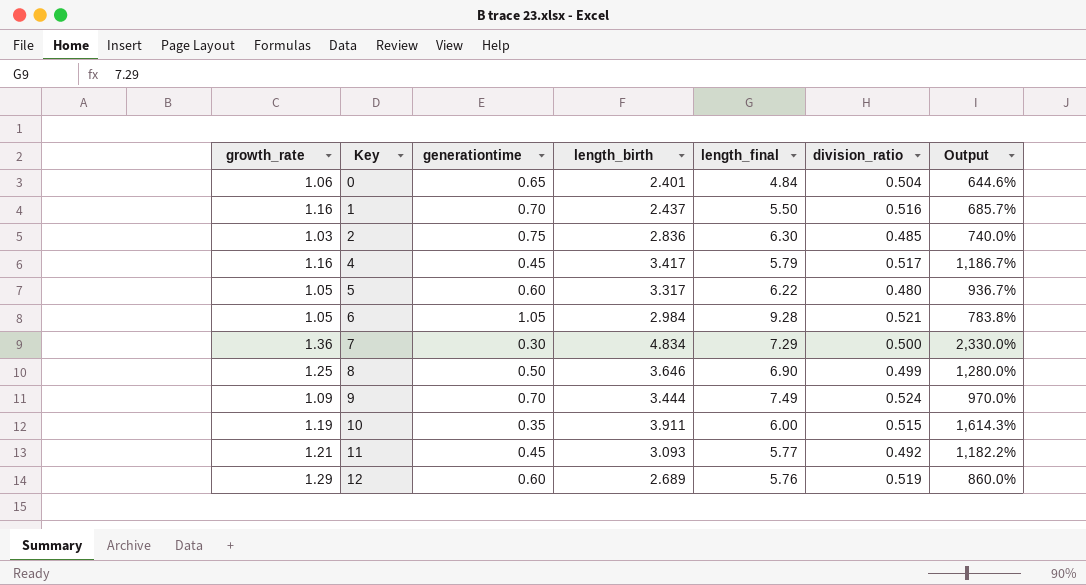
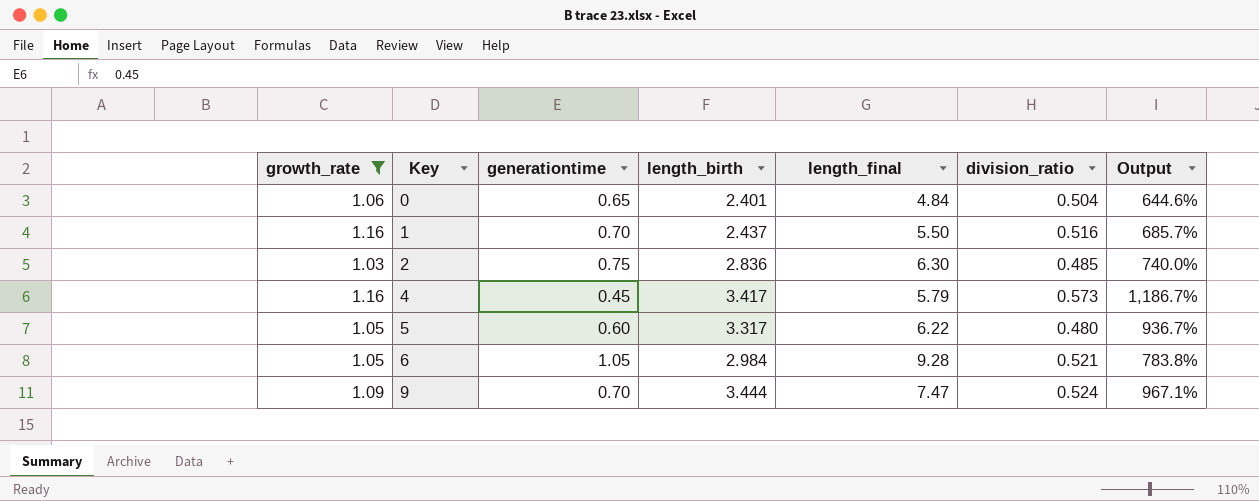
filter: none -> growth_rate <= 1.16
4 | division_ratio: 0.517 -> 0.573
9 | length_final: 7.49 -> 7.47
9 | Output: 970.0% -> 967.1%

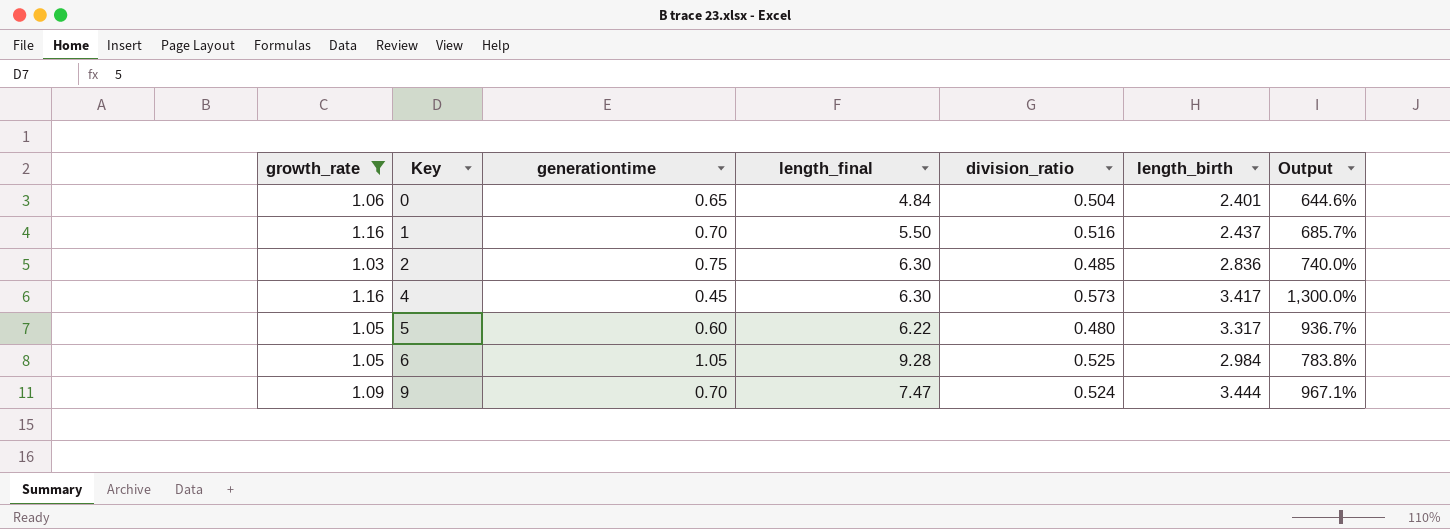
column length_birth | position: 4 -> 6
4 | length_final: 5.79 -> 6.30
4 | Output: 1,186.7% -> 1,300.0%
6 | division_ratio: 0.521 -> 0.525

